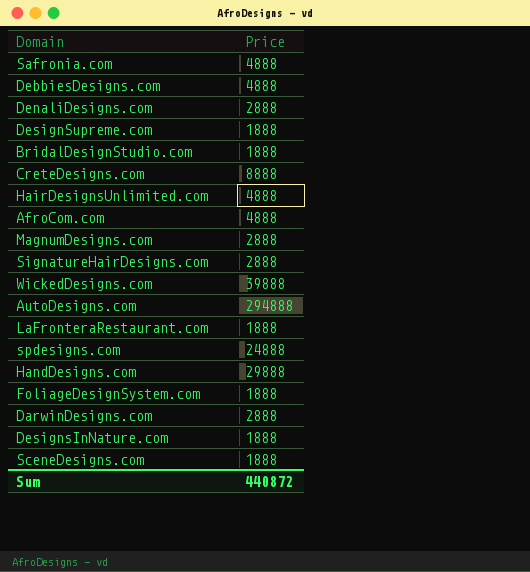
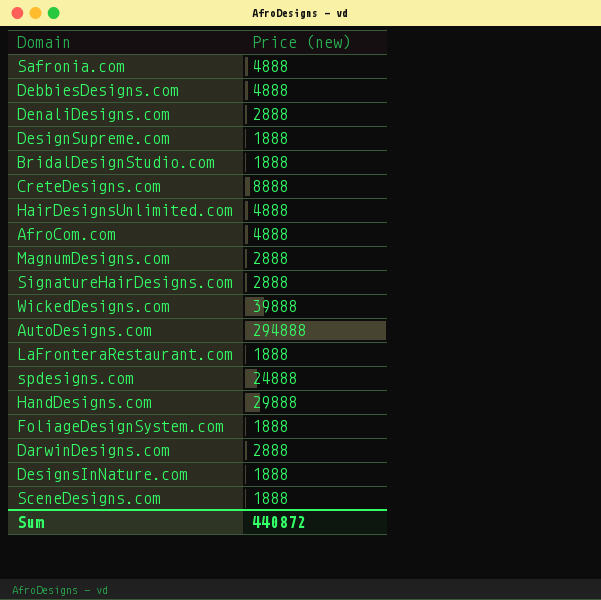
column name: Price -> Price (new)

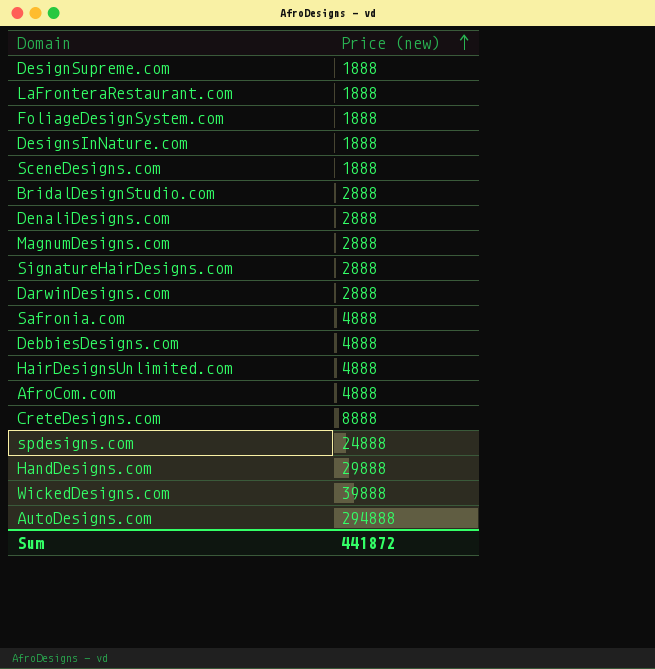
row order: none -> Price (new) ascending
BridalDesignStudio.com | Price (new): 1888 -> 2888
Sum | Price (new): 440872 -> 441872

